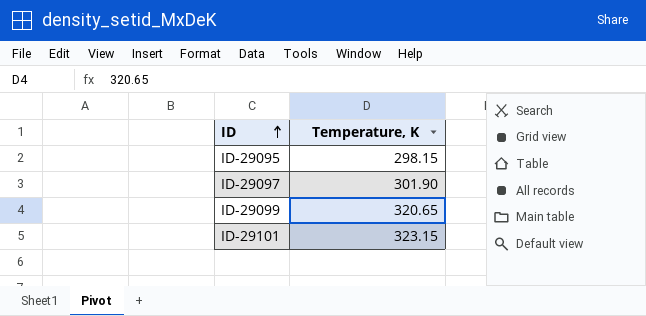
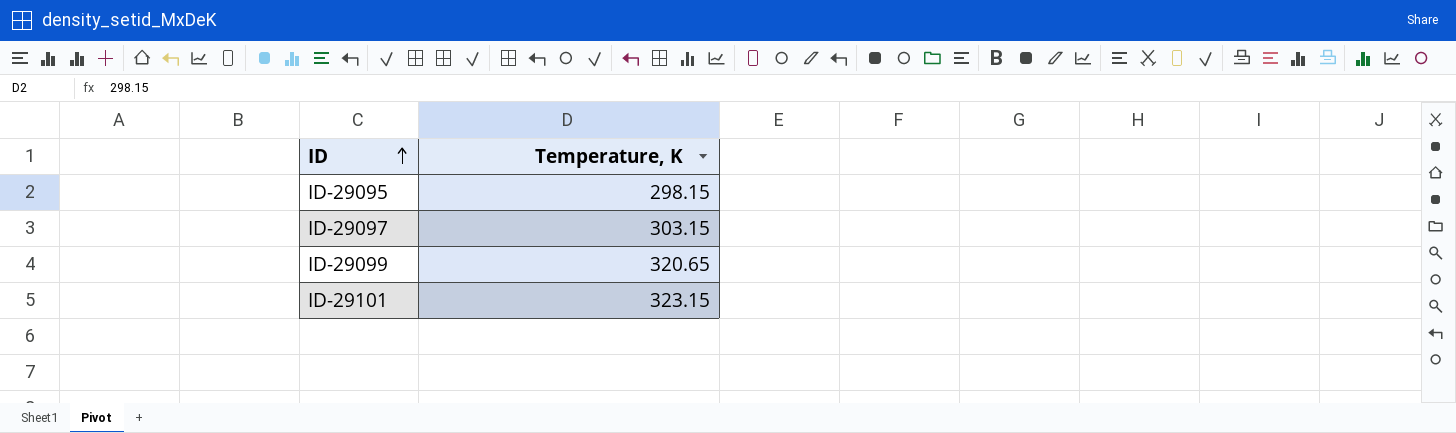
ID-29097 | Temperature, K: 301.90 -> 303.15

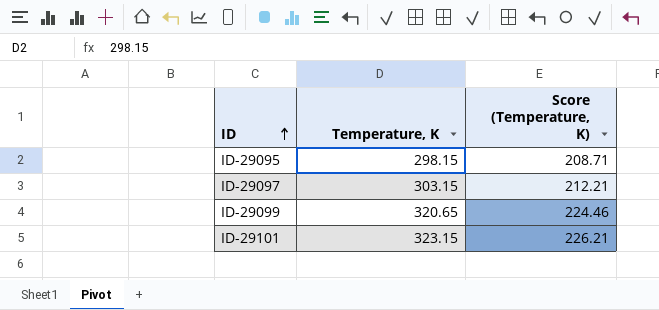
column Score (Temperature, K) | formula: none -> [Temperature, K] * 0.7

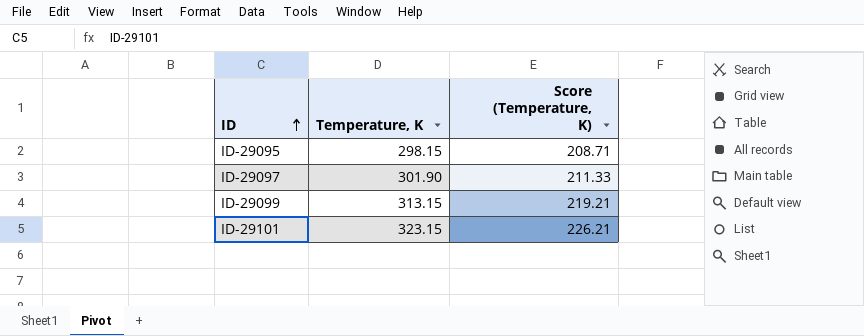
ID-29097 | Temperature, K: 303.15 -> 301.90
ID-29097 | Score (Temperature, K): 212.21 -> 211.33
ID-29099 | Temperature, K: 320.65 -> 313.15
ID-29099 | Score (Temperature, K): 224.46 -> 219.21

